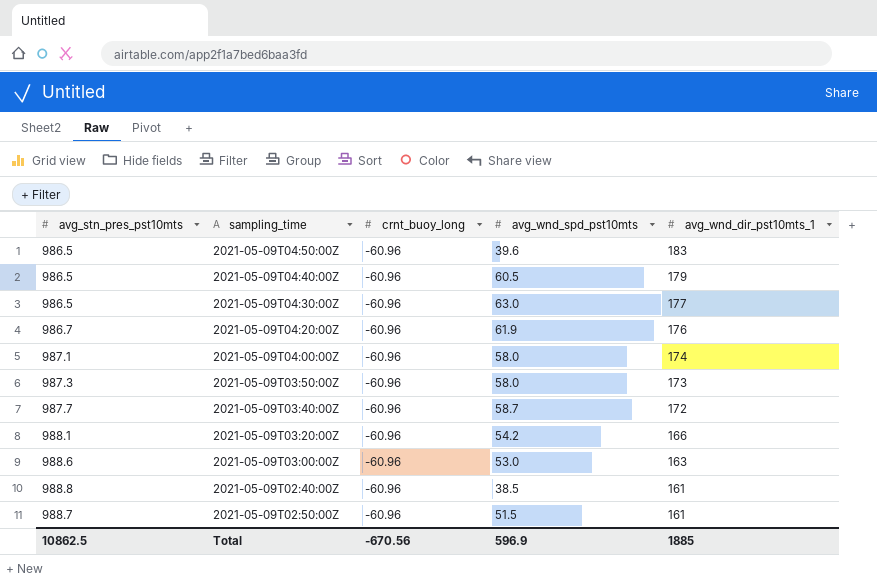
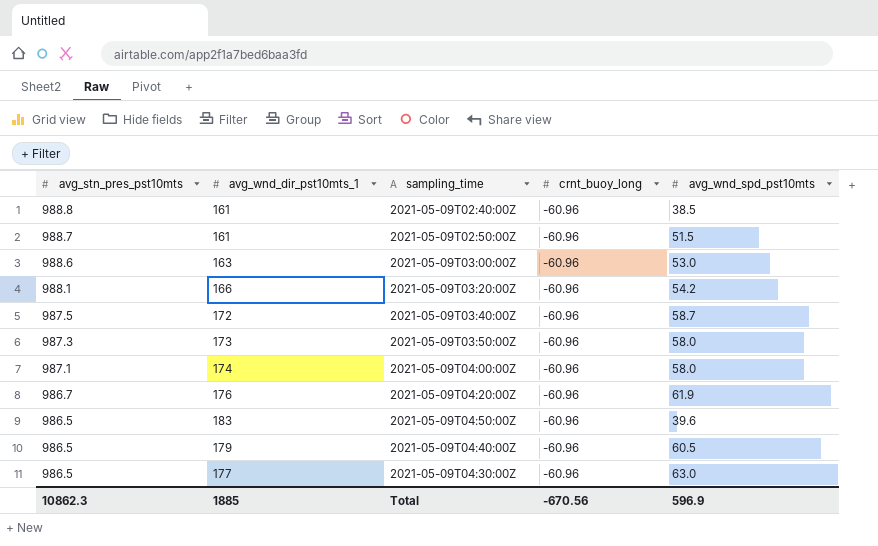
row order: avg_wnd_dir_pst10mts_1 descending -> avg_stn_pres_pst10mts descending
column avg_wnd_dir_pst10mts_1 | position: 5 -> 2
2021-05-09T03:40:00Z | avg_stn_pres_pst10mts: 987.7 -> 987.5
Total | avg_stn_pres_pst10mts: 10862.5 -> 10862.3

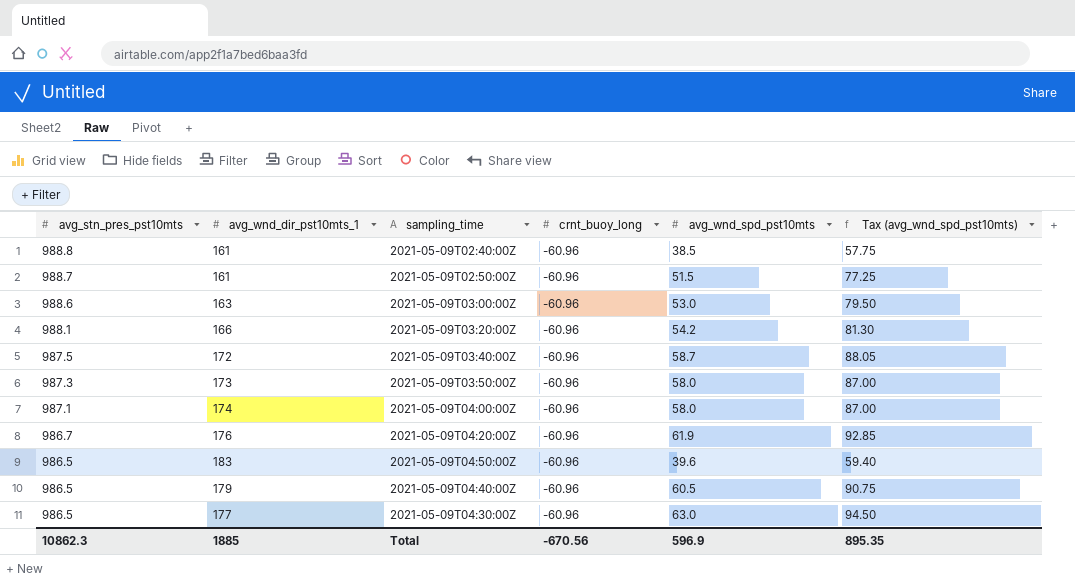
column Tax (avg_wnd_spd_pst10mts) | formula: none -> [avg_wnd_spd_pst10mts] * 1.5

